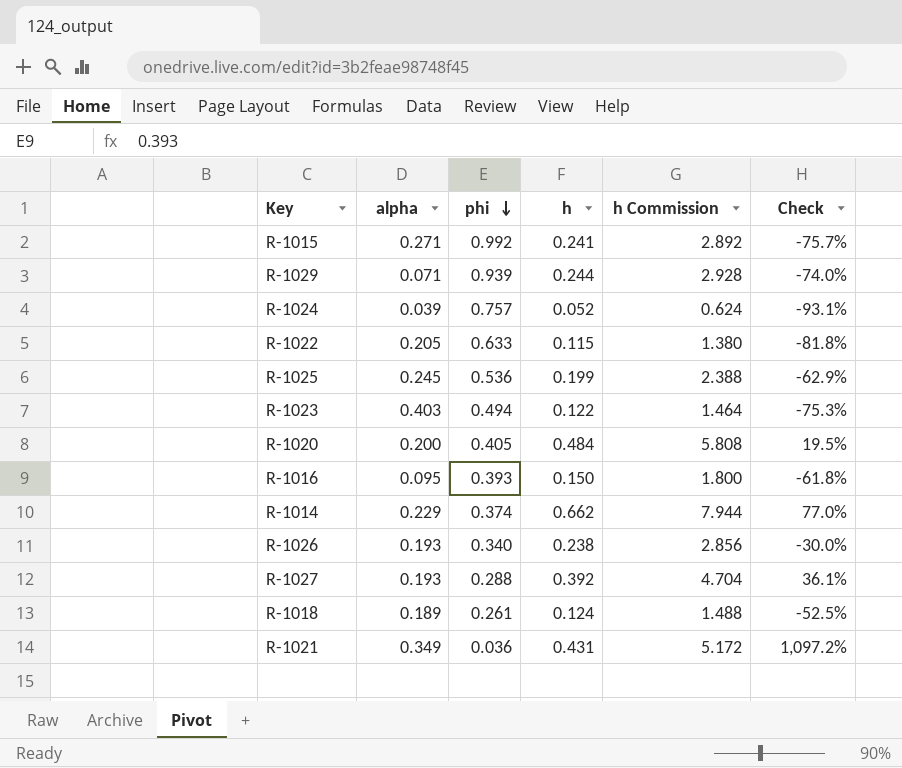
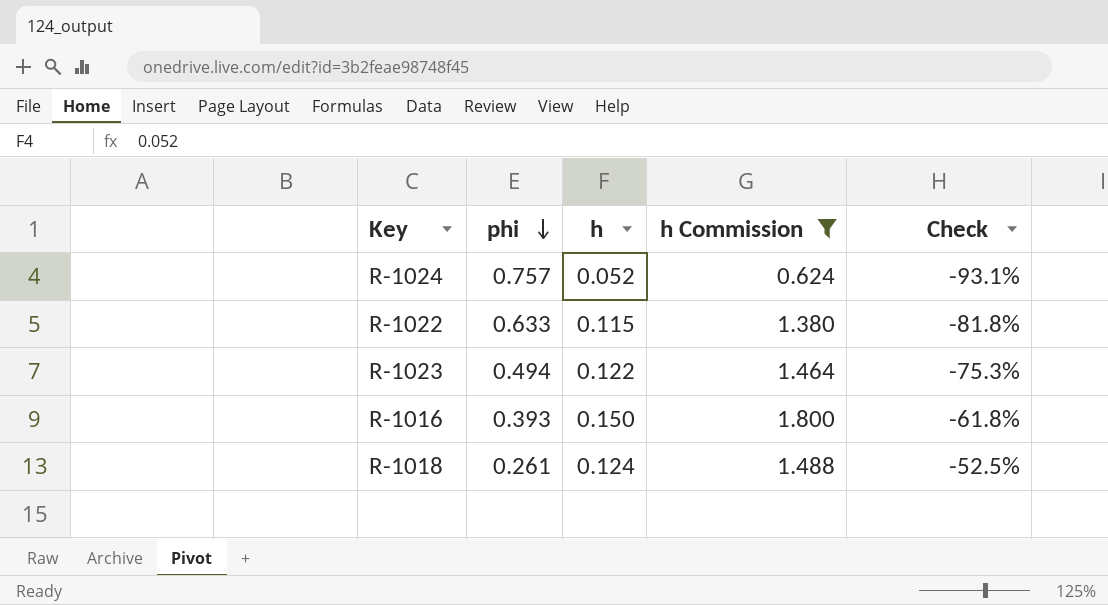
filter: none -> h Commission <= 1.800
column alpha | position: 2 -> none

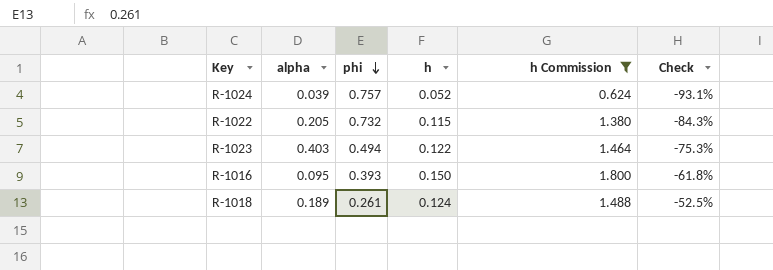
column alpha | position: none -> 2
R-1022 | phi: 0.633 -> 0.732
R-1022 | Check: -81.8% -> -84.3%

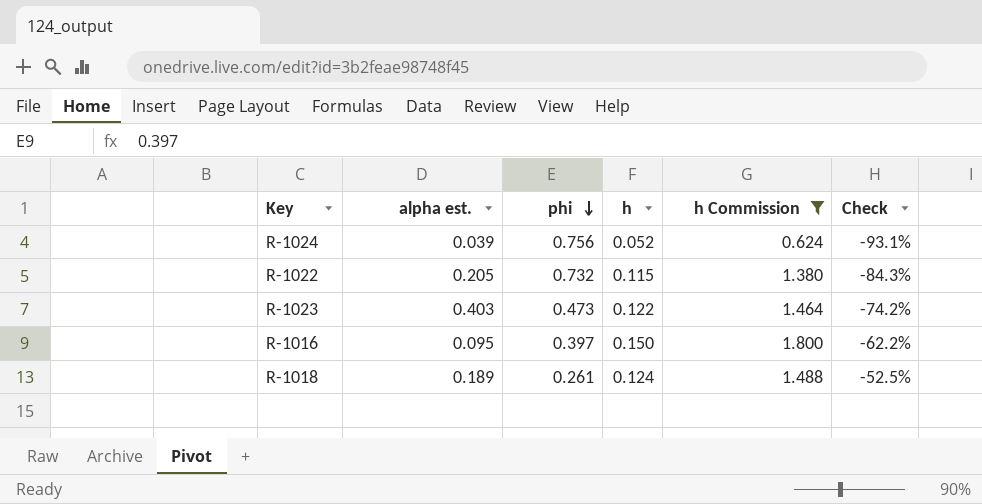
column name: alpha -> alpha est.
R-1024 | phi: 0.757 -> 0.756
R-1023 | phi: 0.494 -> 0.473
R-1023 | Check: -75.3% -> -74.2%
R-1016 | phi: 0.393 -> 0.397
R-1016 | Check: -61.8% -> -62.2%

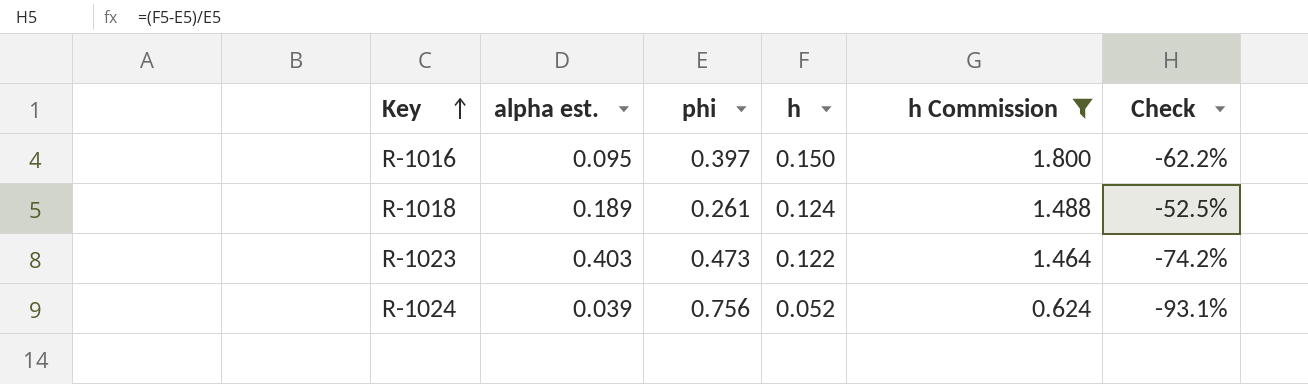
row order: phi descending -> Key ascending
row R-1022: 0.205 | 0.732 | 0.115 | 1.380 | -84.3% -> none

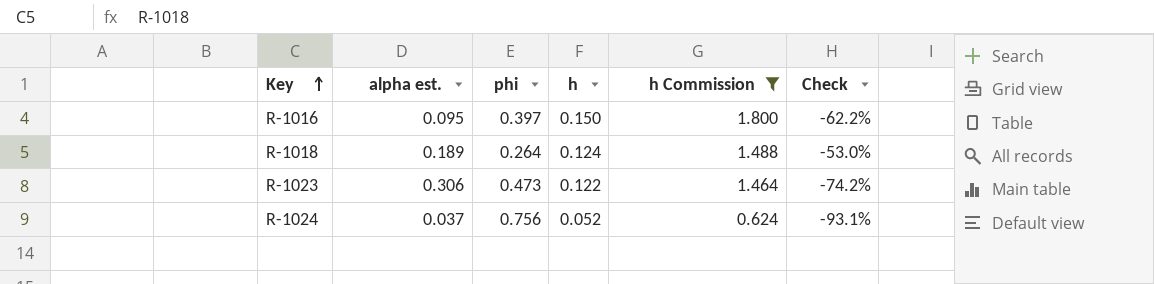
R-1018 | phi: 0.261 -> 0.264
R-1018 | Check: -52.5% -> -53.0%
R-1023 | alpha est.: 0.403 -> 0.306
R-1024 | alpha est.: 0.039 -> 0.037

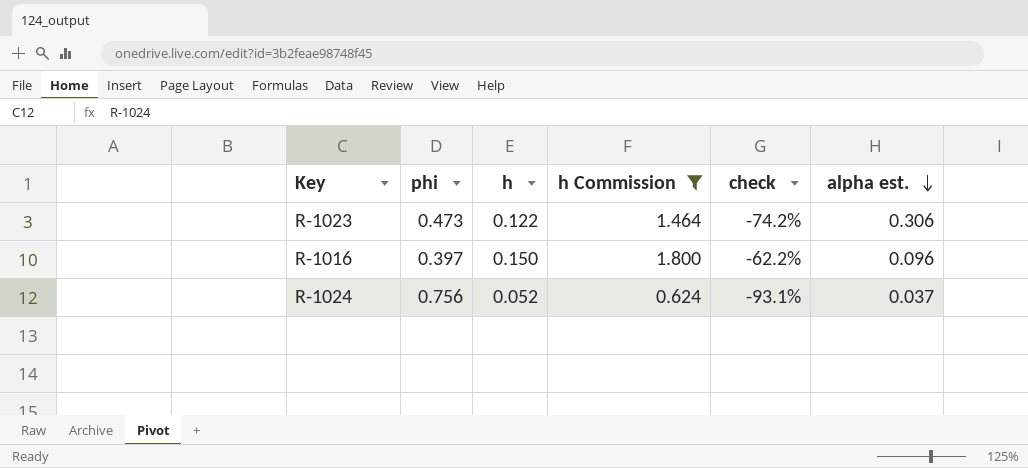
row order: Key ascending -> alpha est. descending
column name: Check -> check
column alpha est. | position: 2 -> 6
row R-1018: 0.189 | 0.264 | 0.124 | 1.488 | -53.0% -> none
R-1016 | alpha est.: 0.095 -> 0.096

